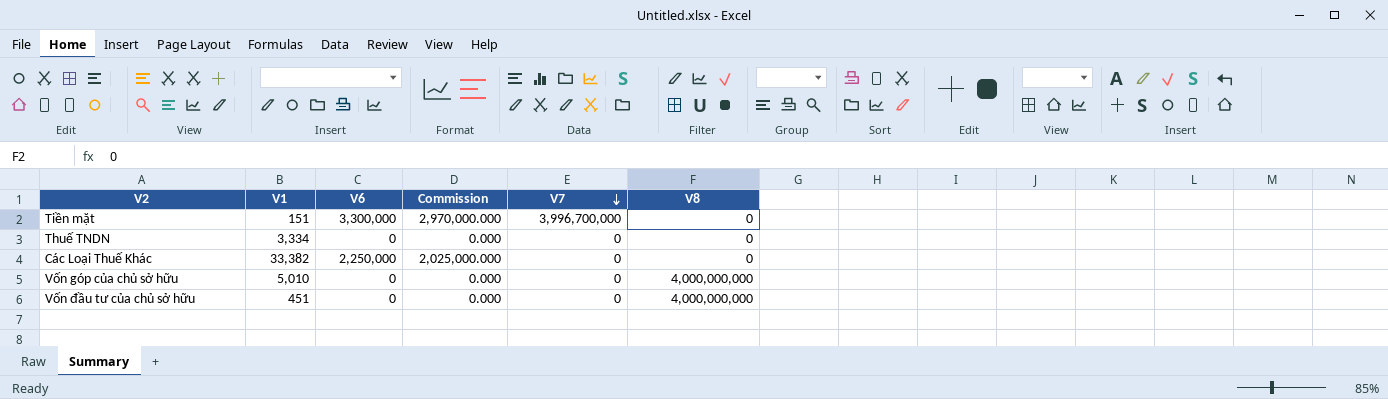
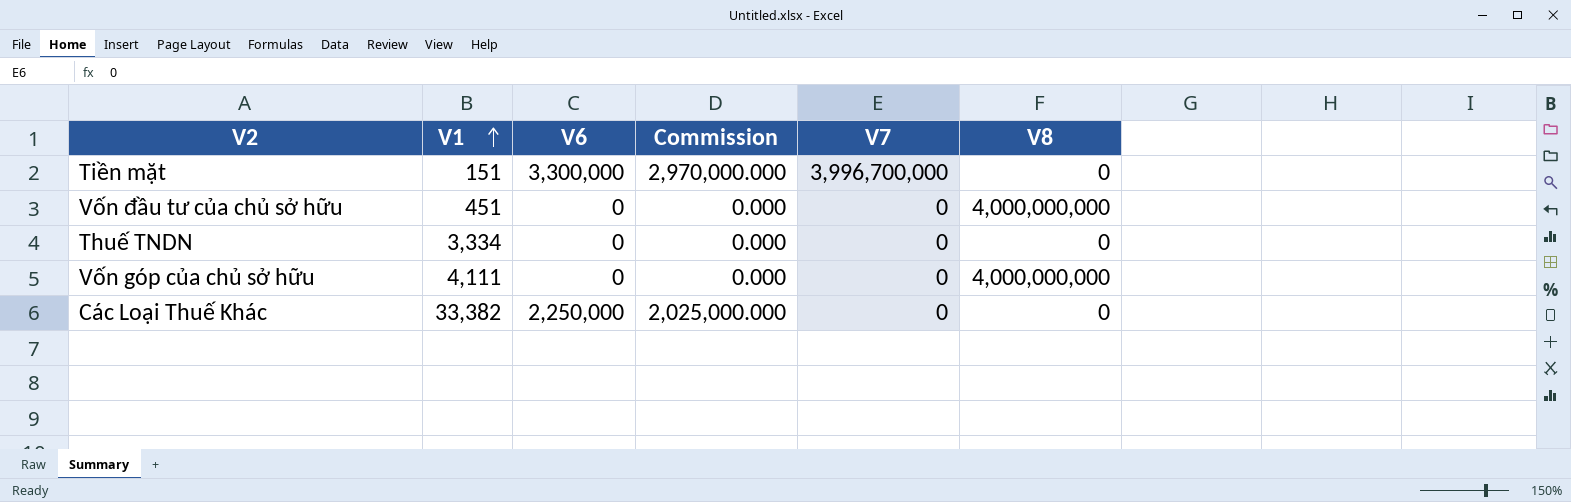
row order: V7 descending -> V1 ascending
Vốn góp của chủ sở hữu | V1: 5,010 -> 4,111

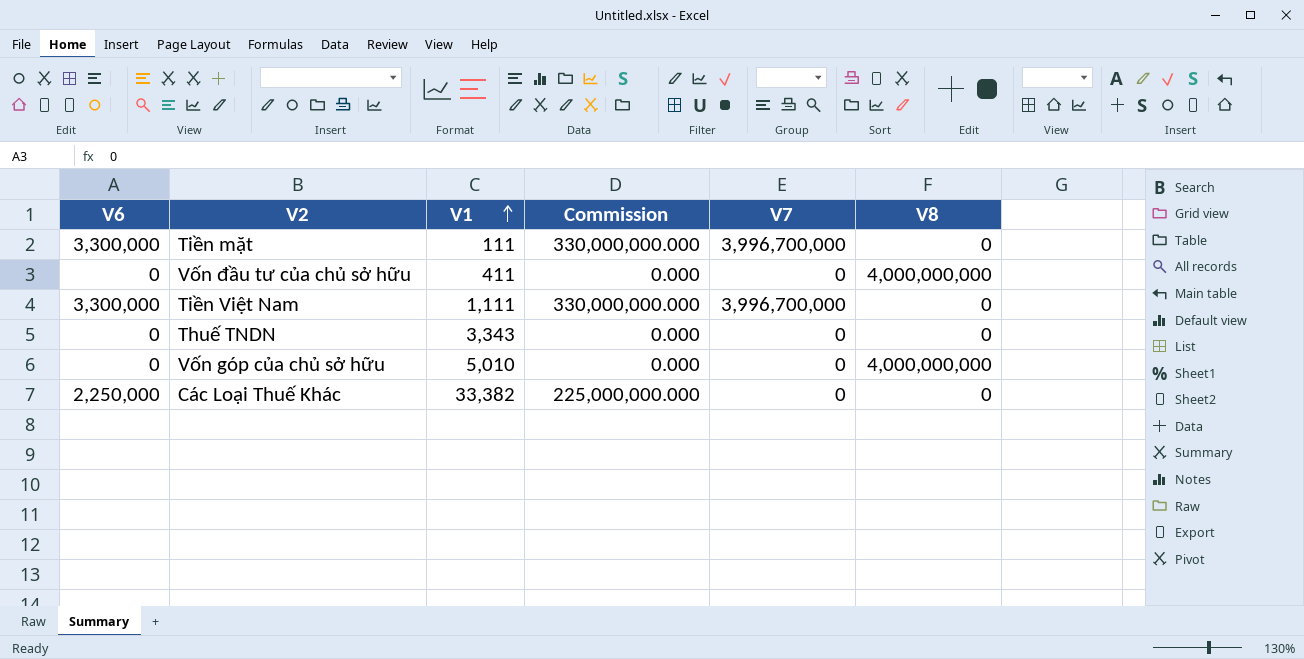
column V6 | position: 3 -> 1
column Commission | formula: [V6] * 0.9 -> [V6] * 100
Tiền mặt | V1: 151 -> 111
Vốn đầu tư của chủ sở hữu | V1: 451 -> 411
row Tiền Việt Nam: none -> 3,300,000 | 1,111 | 330,000,000.000 | 3,996,700,000 | 0
Thuế TNDN | V1: 3,334 -> 3,343
Vốn góp của chủ sở hữu | V1: 4,111 -> 5,010

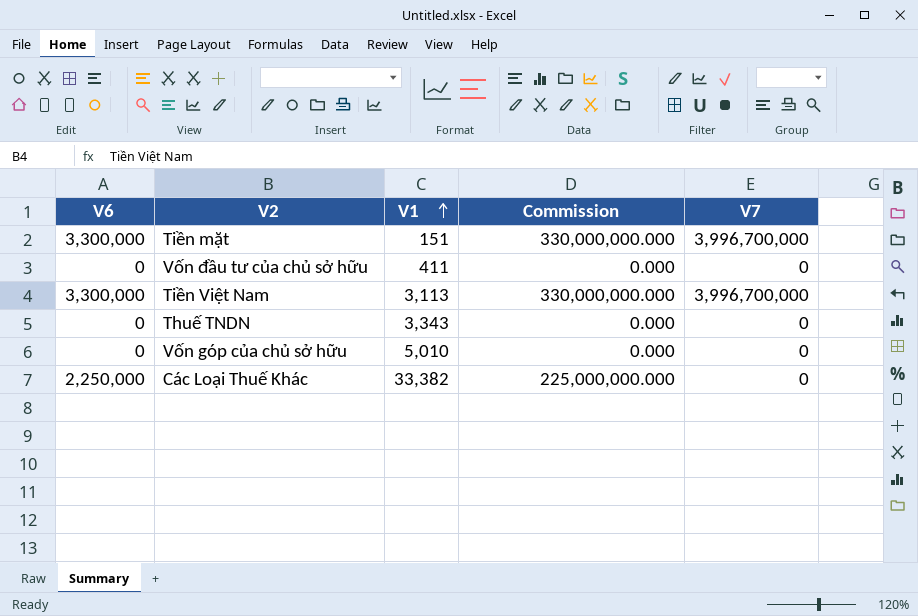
column V8 | position: 6 -> none
Tiền mặt | V1: 111 -> 151
Tiền Việt Nam | V1: 1,111 -> 3,113

